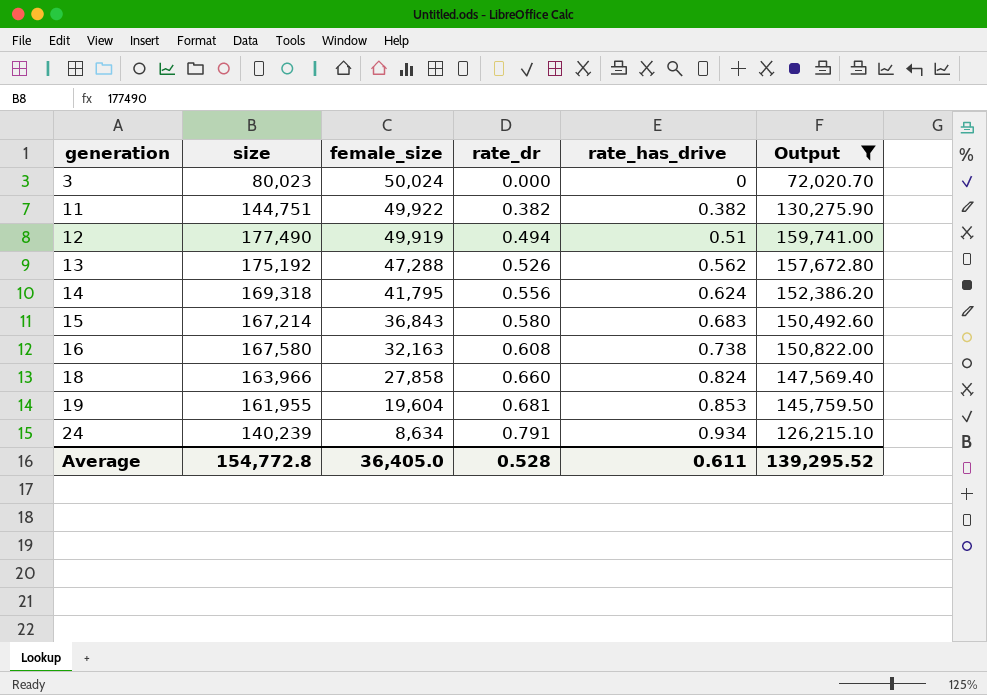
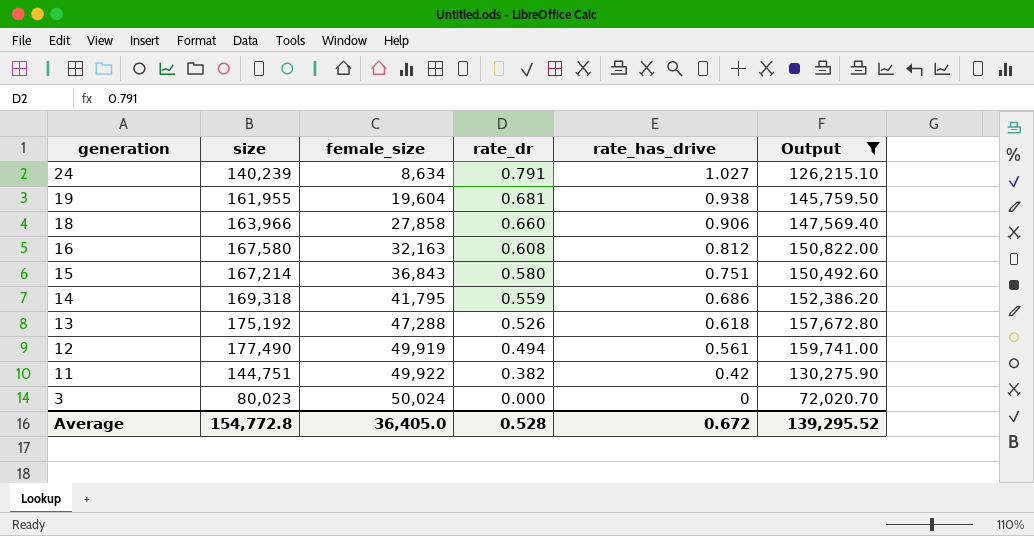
row order: generation ascending -> generation descending
24 | rate_has_drive: 0.934 -> 1.027
19 | rate_has_drive: 0.853 -> 0.938
18 | rate_has_drive: 0.824 -> 0.906
16 | rate_has_drive: 0.738 -> 0.812
15 | rate_has_drive: 0.683 -> 0.751
14 | rate_dr: 0.556 -> 0.559
14 | rate_has_drive: 0.624 -> 0.686
13 | rate_has_drive: 0.562 -> 0.618
12 | rate_has_drive: 0.51 -> 0.561
11 | rate_has_drive: 0.382 -> 0.42
Average | rate_has_drive: 0.611 -> 0.672

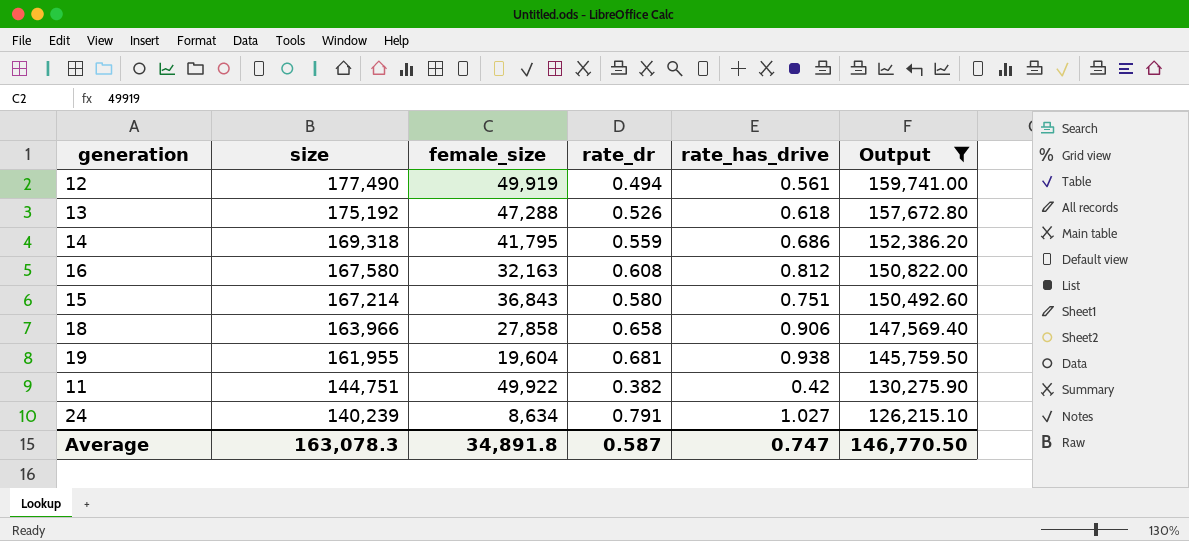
row order: generation descending -> size descending
row 3: 80,023 | 50,024 | 0.000 | 0 | 72,020.70 -> none
18 | rate_dr: 0.660 -> 0.658
Average | size: 154,772.8 -> 163,078.3
Average | female_size: 36,405.0 -> 34,891.8
Average | rate_dr: 0.528 -> 0.587
Average | rate_has_drive: 0.672 -> 0.747
Average | Output: 139,295.52 -> 146,770.50

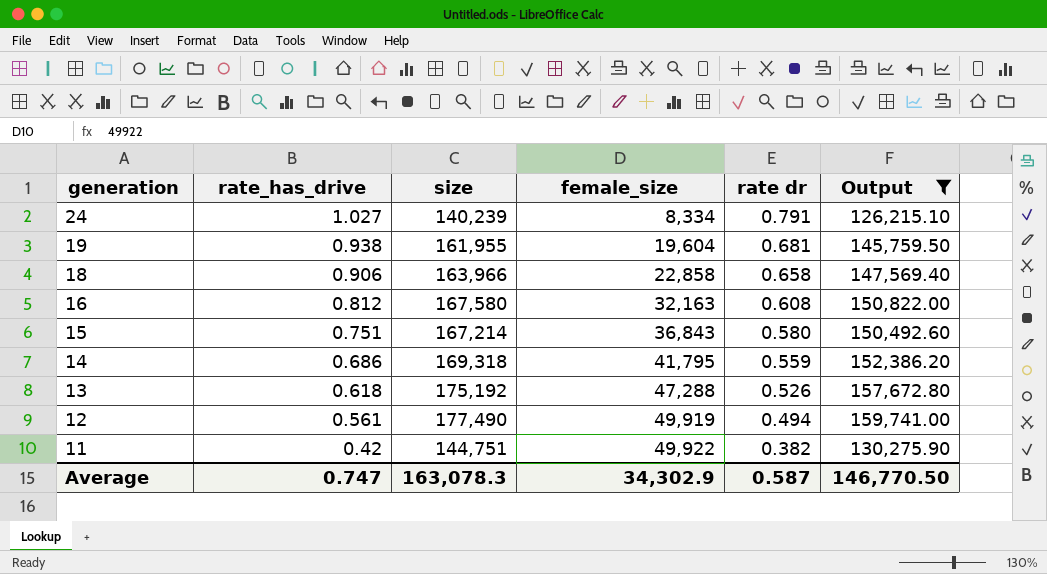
row order: size descending -> generation descending
column rate_has_drive | position: 5 -> 2
column name: rate_dr -> rate dr
24 | female_size: 8,634 -> 8,334
18 | female_size: 27,858 -> 22,858
Average | female_size: 34,891.8 -> 34,302.9

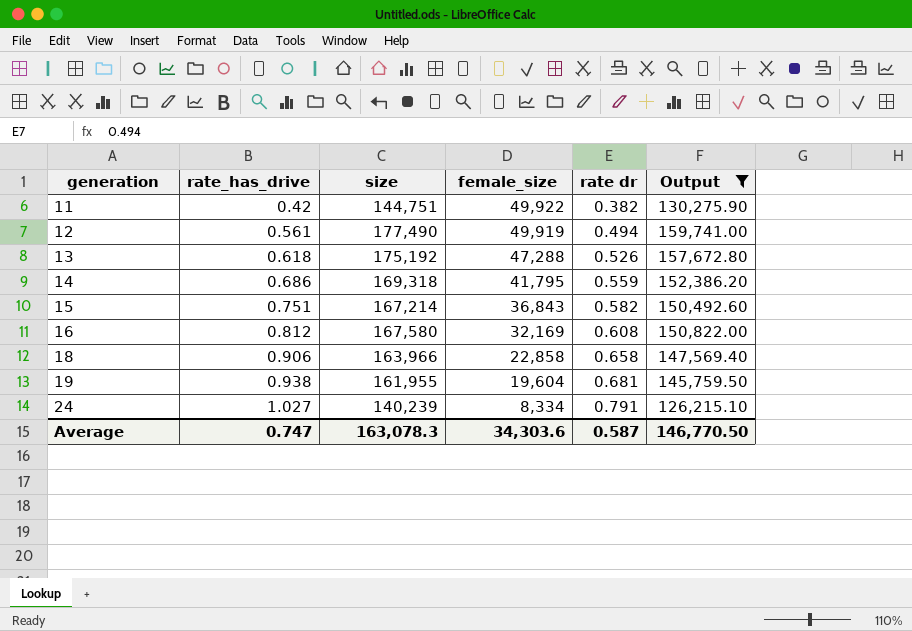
row order: generation descending -> generation ascending
15 | rate dr: 0.580 -> 0.582
16 | female_size: 32,163 -> 32,169
Average | female_size: 34,302.9 -> 34,303.6

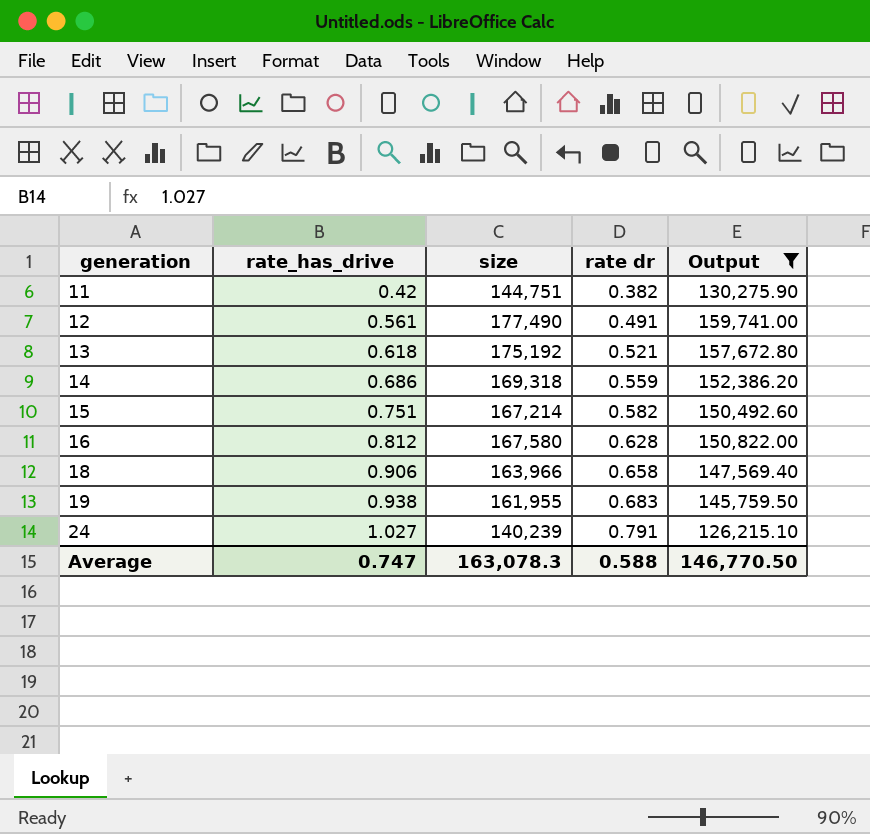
column female_size | position: 4 -> none
12 | rate dr: 0.494 -> 0.491
13 | rate dr: 0.526 -> 0.521
16 | rate dr: 0.608 -> 0.628
19 | rate dr: 0.681 -> 0.683
Average | rate dr: 0.587 -> 0.588

